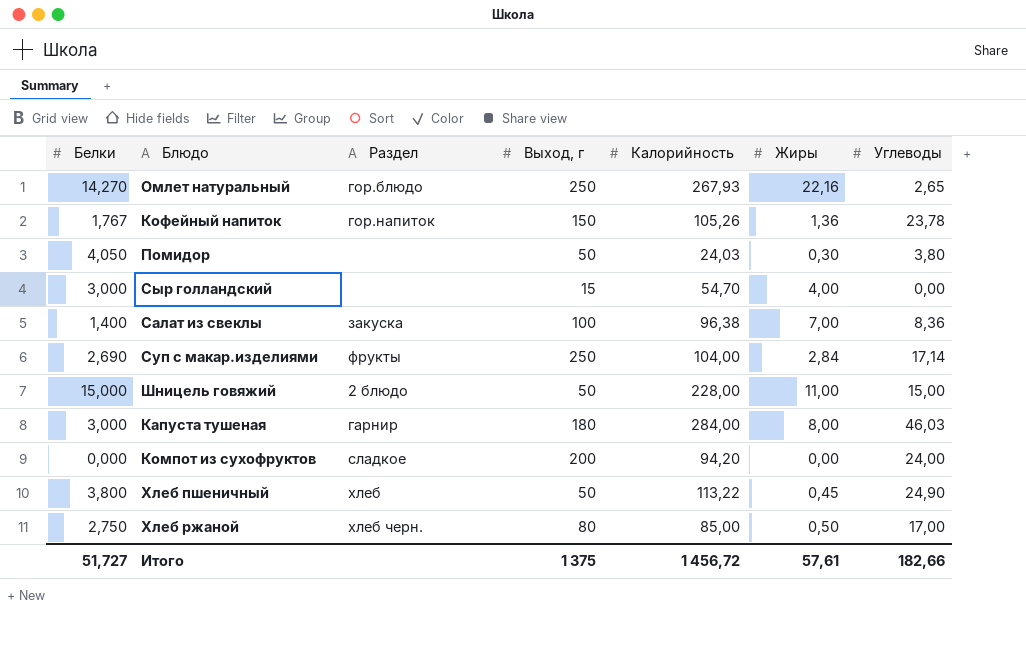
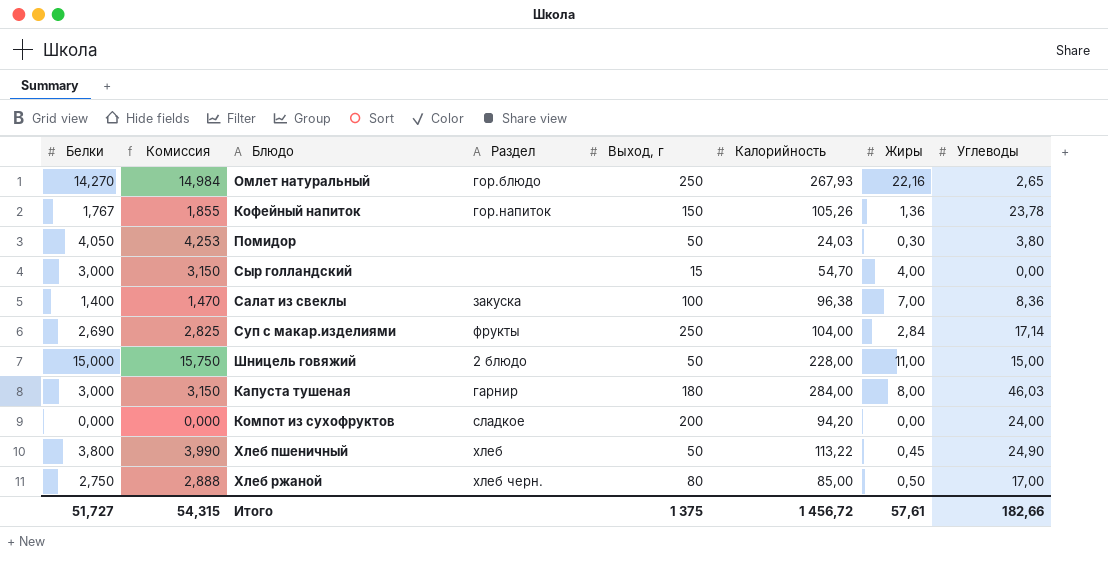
column Комиссия | formula: none -> [Белки] * 1,05

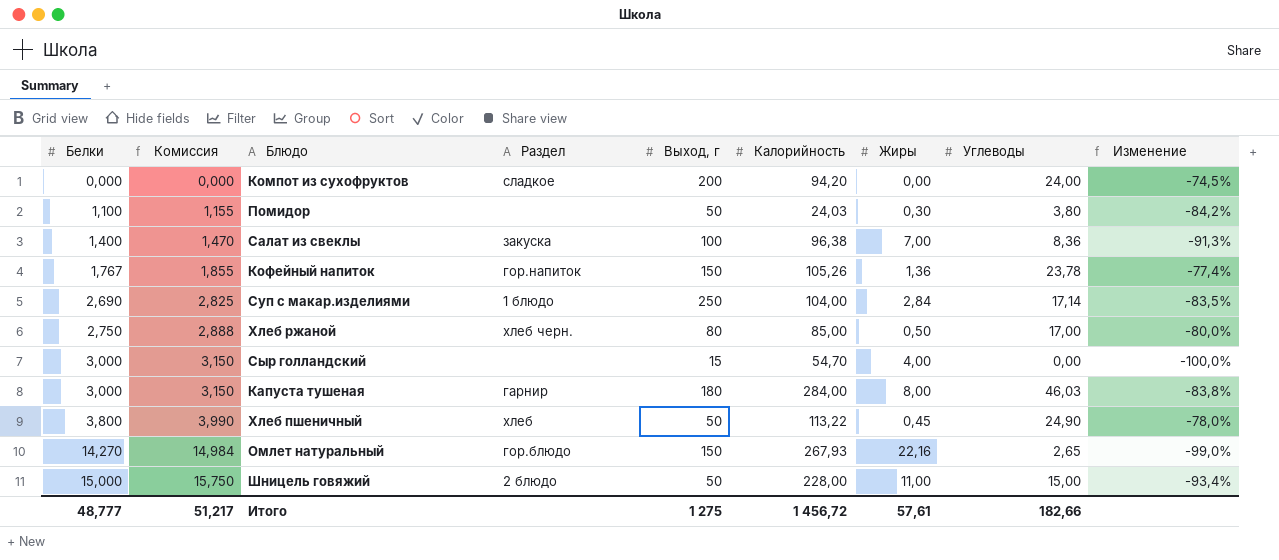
row order: none -> Белки ascending
column Изменение | formula: none -> ([Углеводы] - [Калорийность]) / [Калорийность]
Помидор | Белки: 4,050 -> 1,100
Помидор | Комиссия: 4,253 -> 1,155
Суп с макар.изделиями | Раздел: фрукты -> 1 блюдо
Омлет натуральный | Выход, г: 250 -> 150
Итого | Белки: 51,727 -> 48,777
Итого | Комиссия: 54,315 -> 51,217
Итого | Выход, г: 1 375 -> 1 275

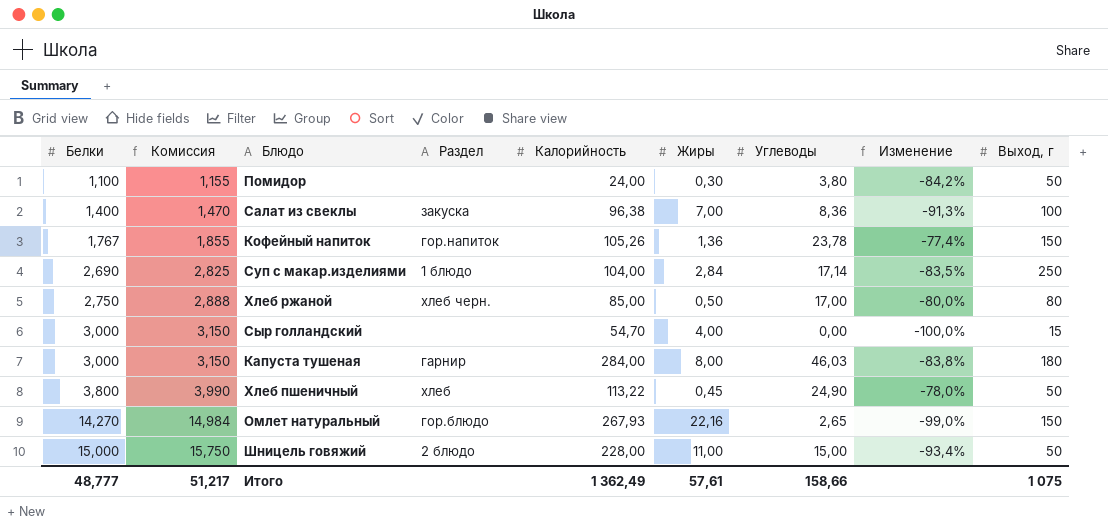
column Выход, г | position: 5 -> 9
row Компот из сухофруктов: 0,000 | 0,000 | сладкое | 200 | 94,20 | 0,00 | 24,00 | -74,5% -> none
Помидор | Калорийность: 24,03 -> 24,00
Итого | Калорийность: 1 456,72 -> 1 362,49
Итого | Углеводы: 182,66 -> 158,66
Итого | Выход, г: 1 275 -> 1 075

